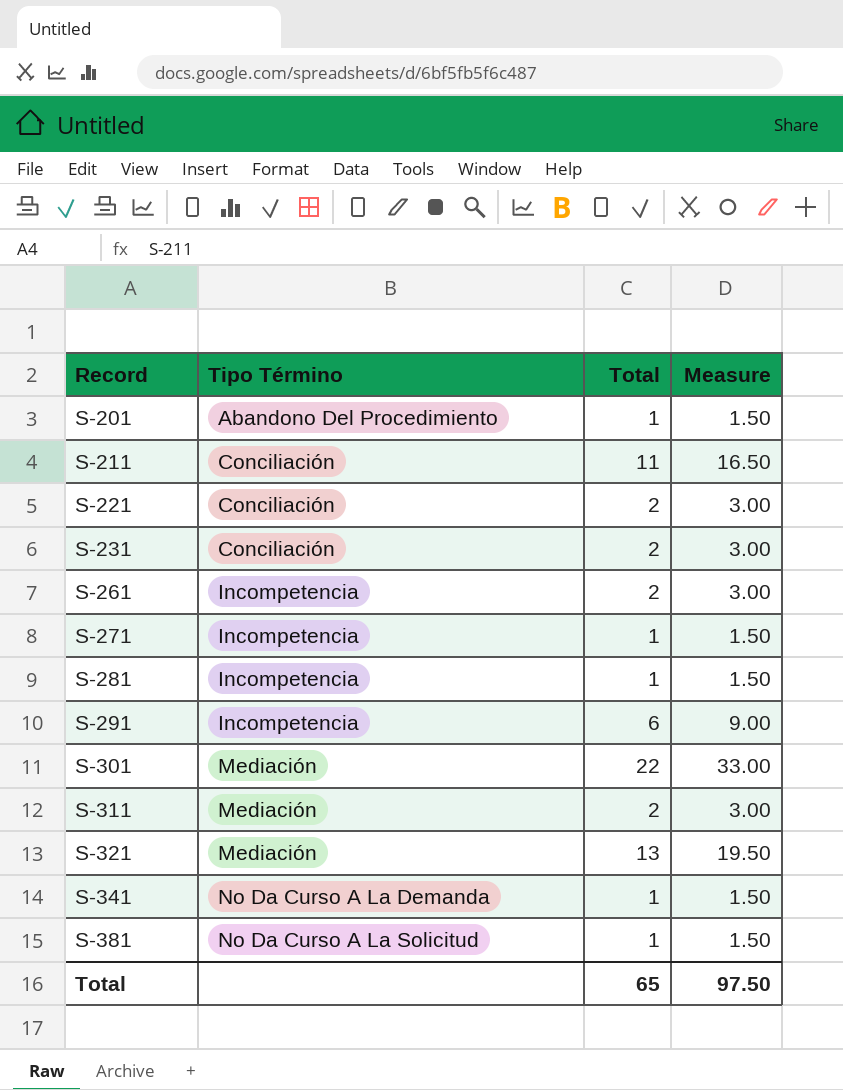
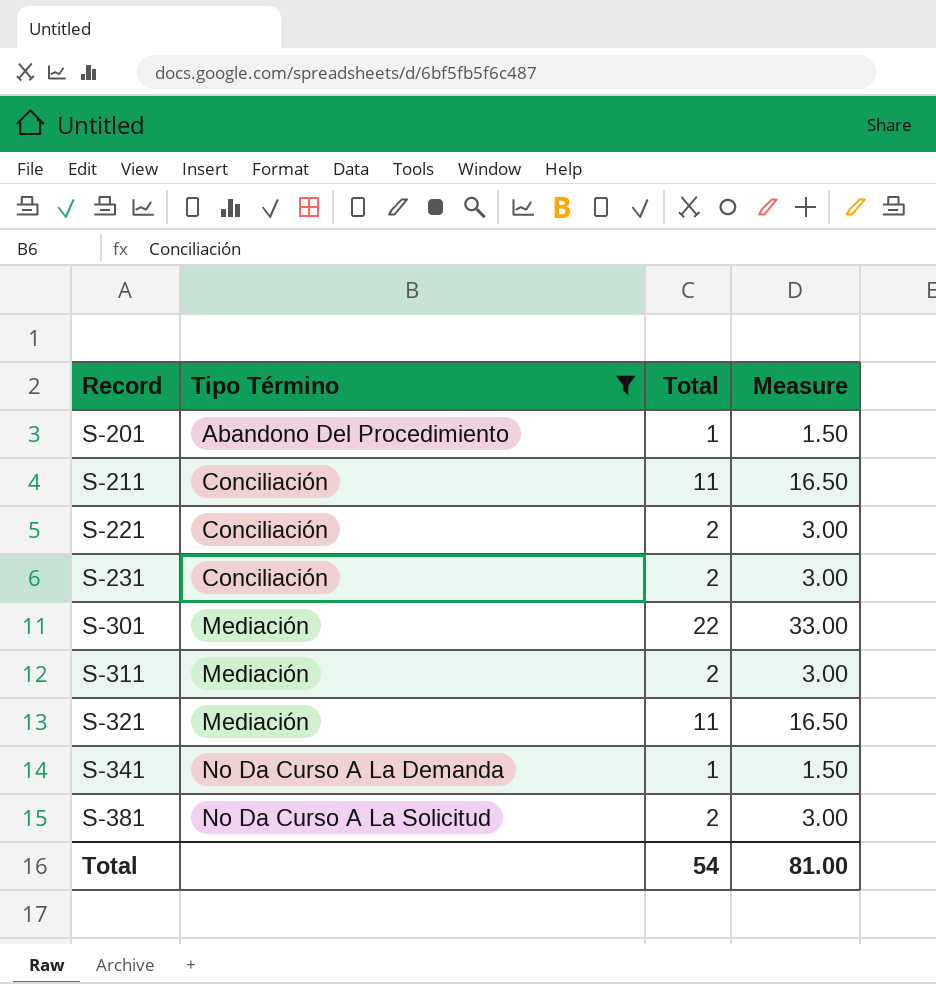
filter: none -> Tipo Término != Incompetencia
S-321 | Total: 13 -> 11
S-321 | Measure: 19.50 -> 16.50
S-381 | Total: 1 -> 2
S-381 | Measure: 1.50 -> 3.00
Total | Total: 65 -> 54
Total | Measure: 97.50 -> 81.00

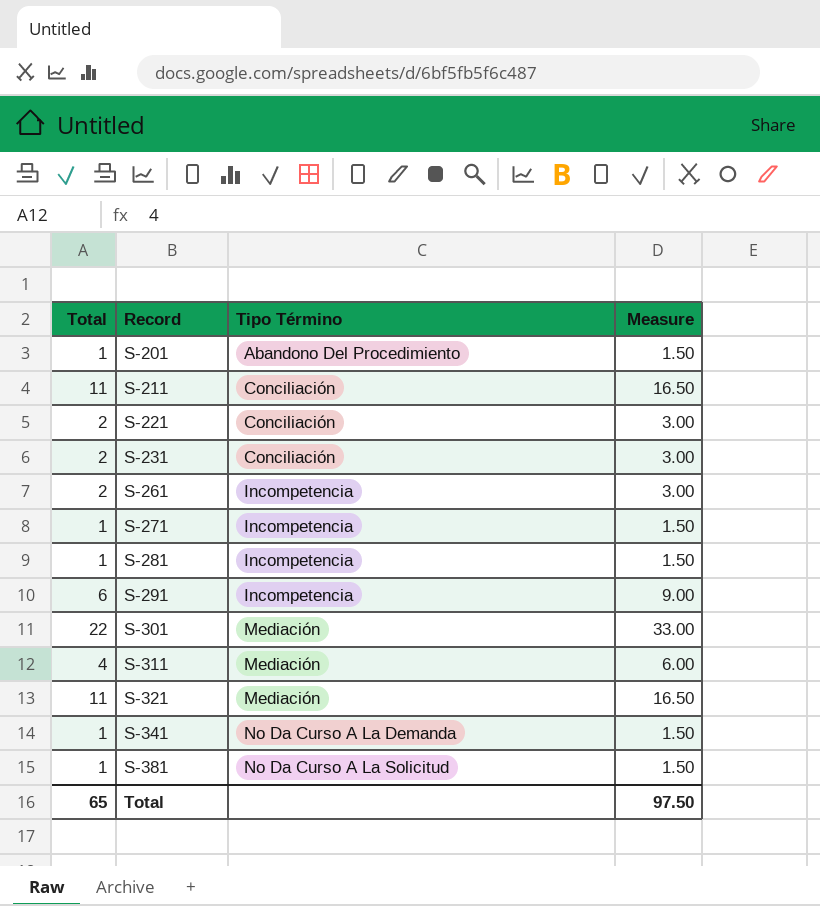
filter: Tipo Término != Incompetencia -> none
column Total | position: 3 -> 1
S-311 | Total: 2 -> 4
S-311 | Measure: 3.00 -> 6.00
S-381 | Total: 2 -> 1
S-381 | Measure: 3.00 -> 1.50
Total | Total: 54 -> 65
Total | Measure: 81.00 -> 97.50

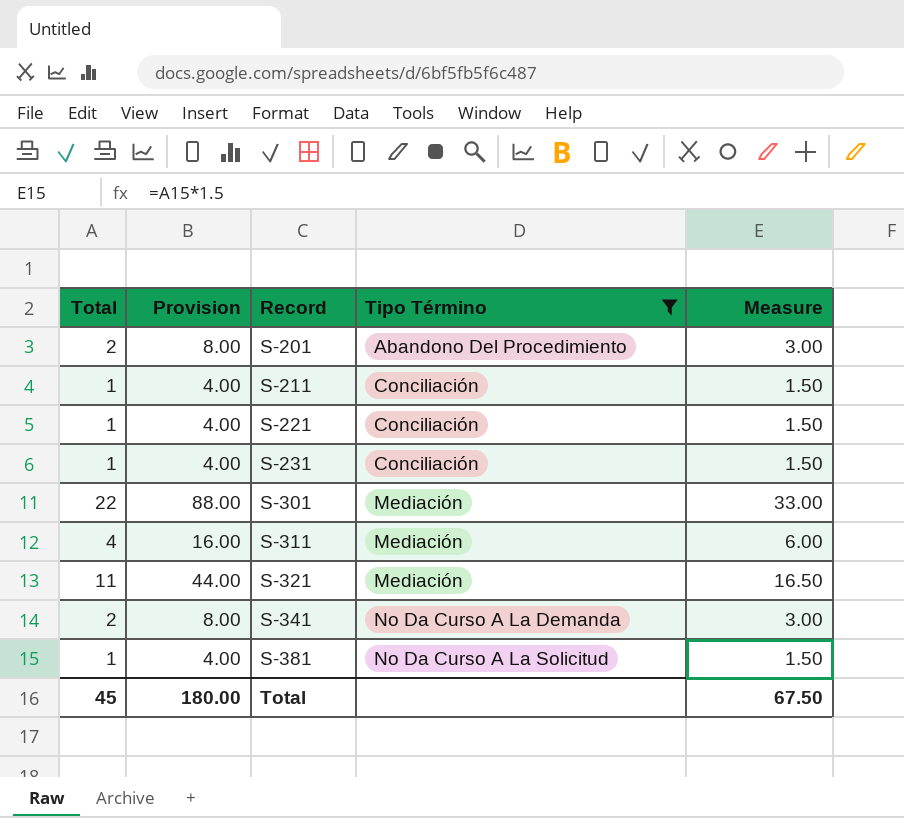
filter: none -> Tipo Término != Incompetencia
column Provision | formula: none -> [Total] * 4
S-201 | Total: 1 -> 2
S-201 | Measure: 1.50 -> 3.00
S-211 | Total: 11 -> 1
S-211 | Measure: 16.50 -> 1.50
S-221 | Total: 2 -> 1
S-221 | Measure: 3.00 -> 1.50
S-231 | Total: 2 -> 1
S-231 | Measure: 3.00 -> 1.50
S-341 | Total: 1 -> 2
S-341 | Measure: 1.50 -> 3.00
Total | Total: 65 -> 45
Total | Measure: 97.50 -> 67.50

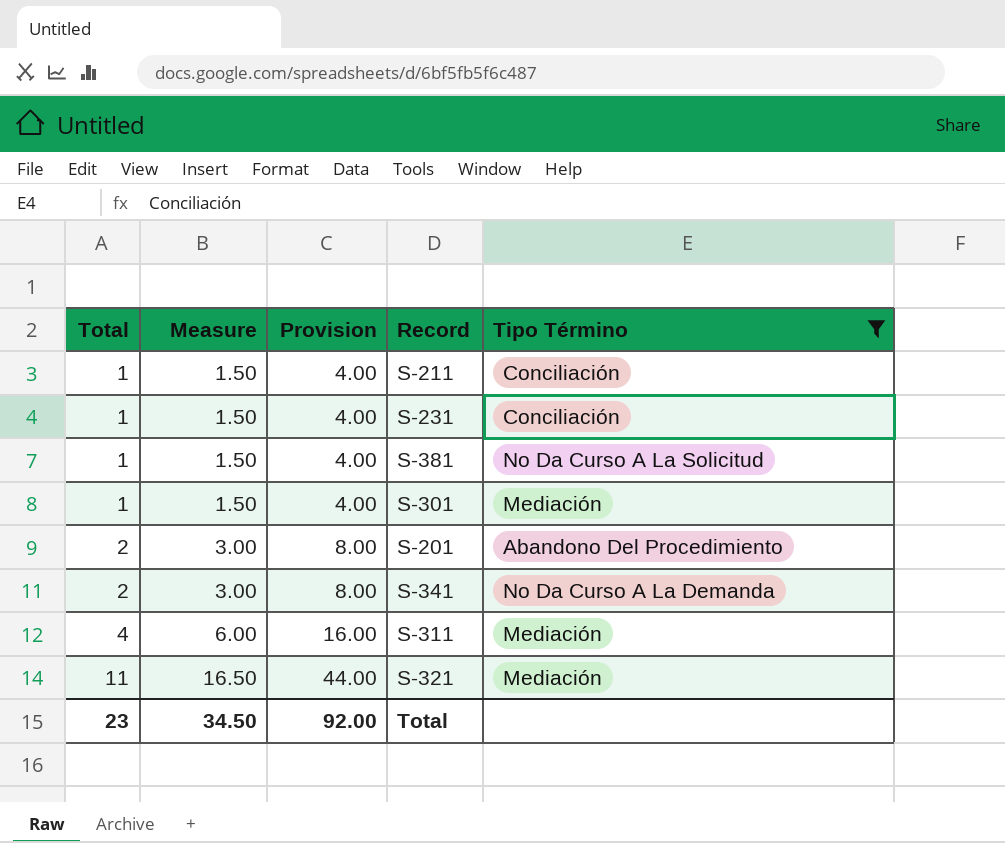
row order: Record ascending -> Total ascending
column Measure | position: 5 -> 2
row S-221: 1 | 4.00 | Conciliación | 1.50 -> none
S-301 | Total: 22 -> 1
S-301 | Measure: 33.00 -> 1.50
S-301 | Provision: 88.00 -> 4.00
Total | Total: 45 -> 23
Total | Measure: 67.50 -> 34.50
Total | Provision: 180.00 -> 92.00

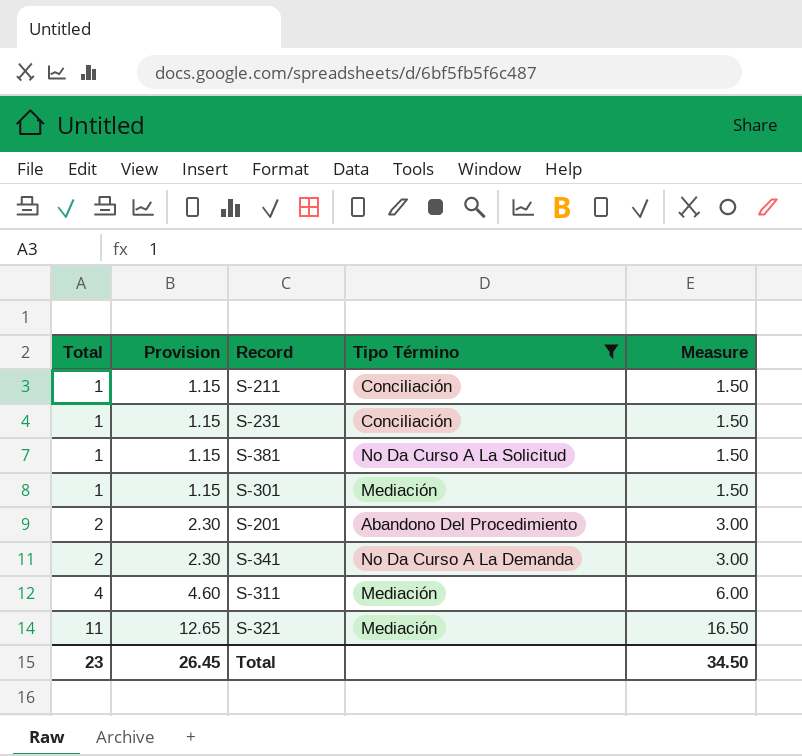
column Provision | formula: [Total] * 4 -> [Total] * 1.15
column Measure | position: 2 -> 5
Total | Provision: 92.00 -> 26.45

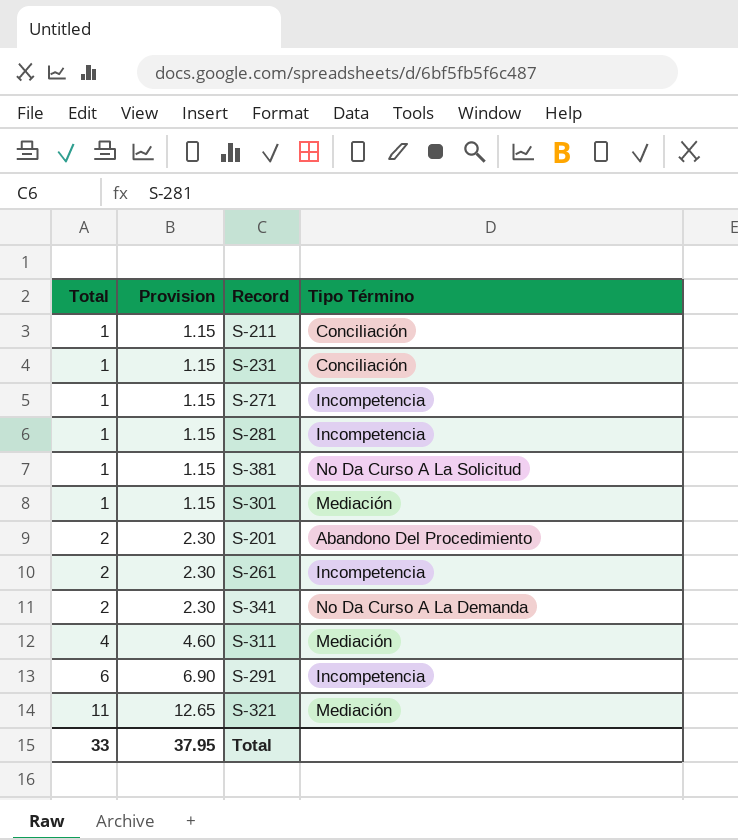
filter: Tipo Término != Incompetencia -> none
column Measure | formula: [Total] * 1.5 -> none
Total | Total: 23 -> 33
Total | Provision: 26.45 -> 37.95

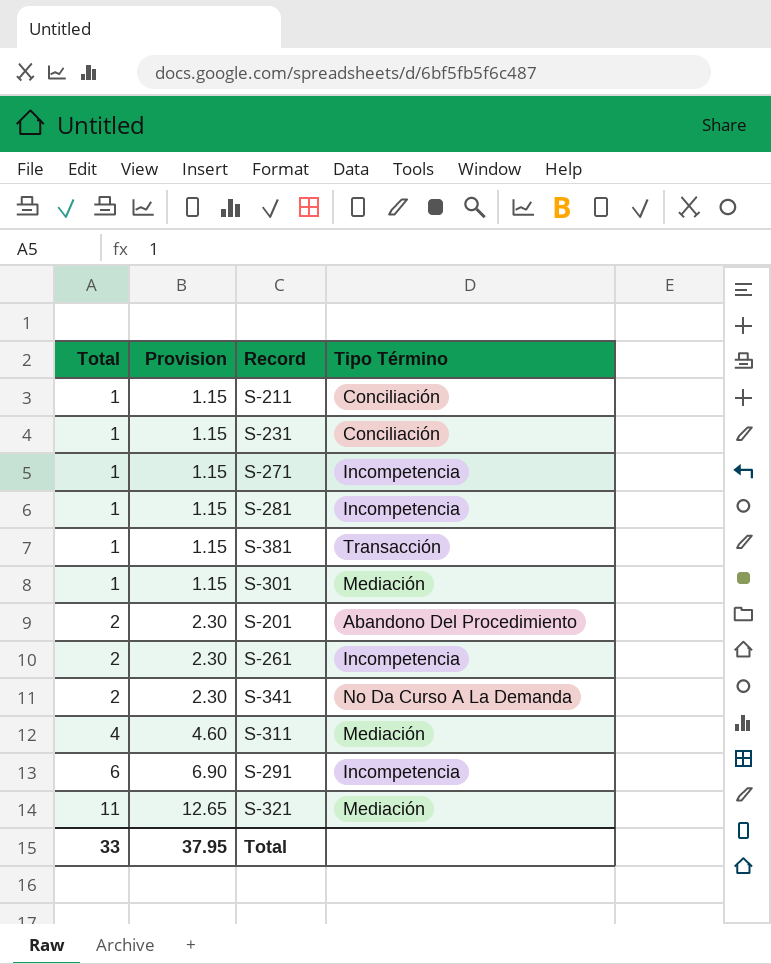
S-381 | Tipo Término: No Da Curso A La Solicitud -> Transacción

